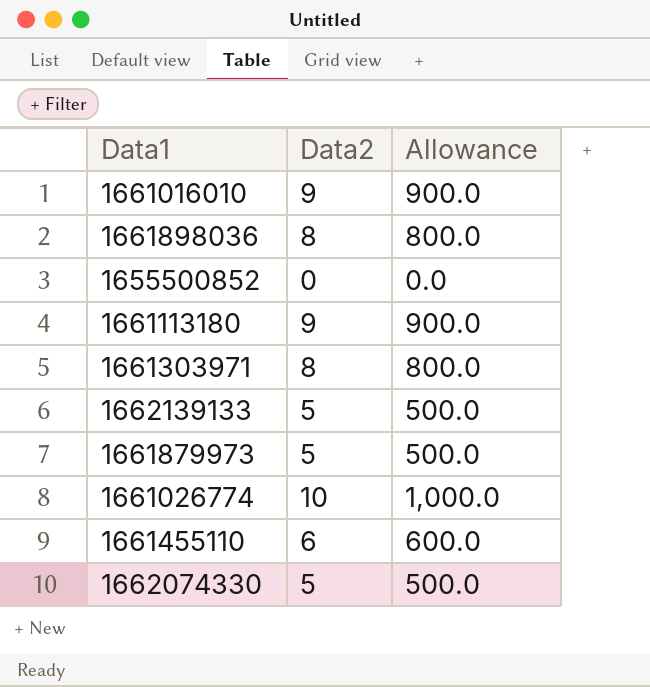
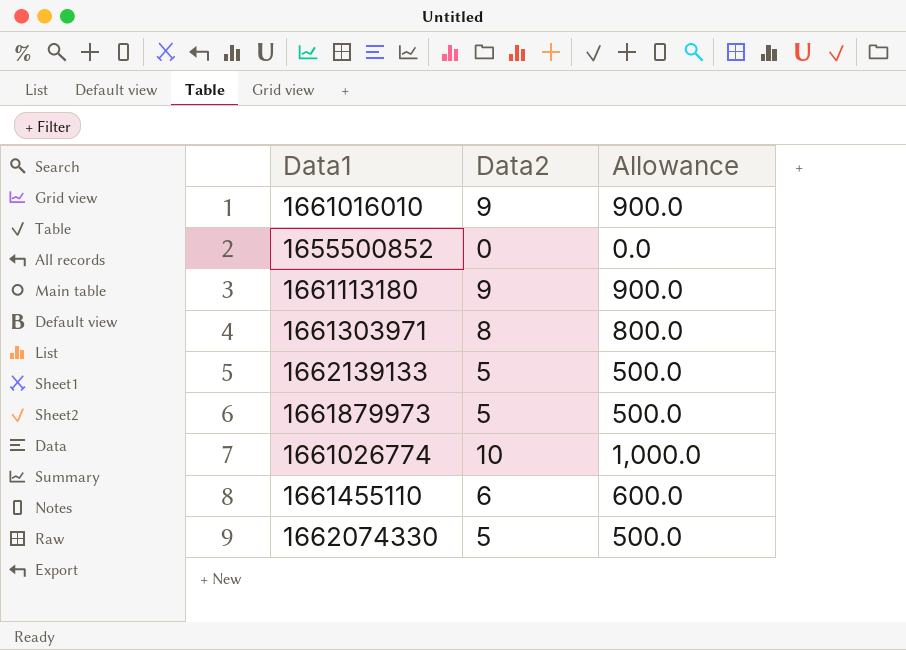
row 1661898036: 8 | 800.0 -> none

